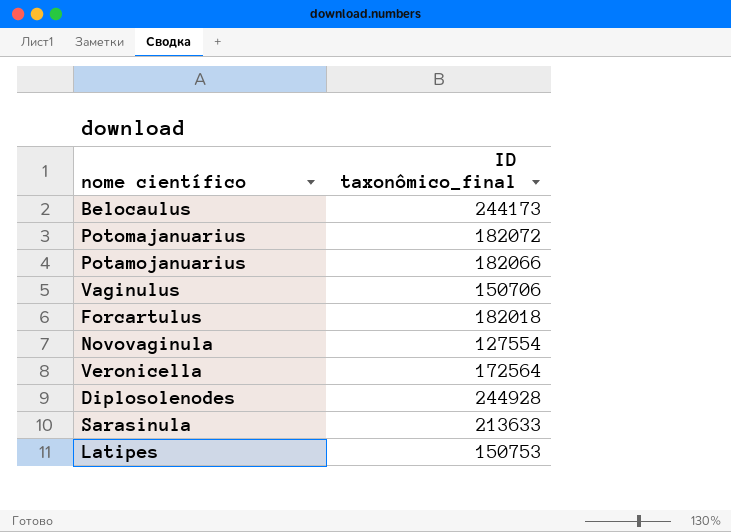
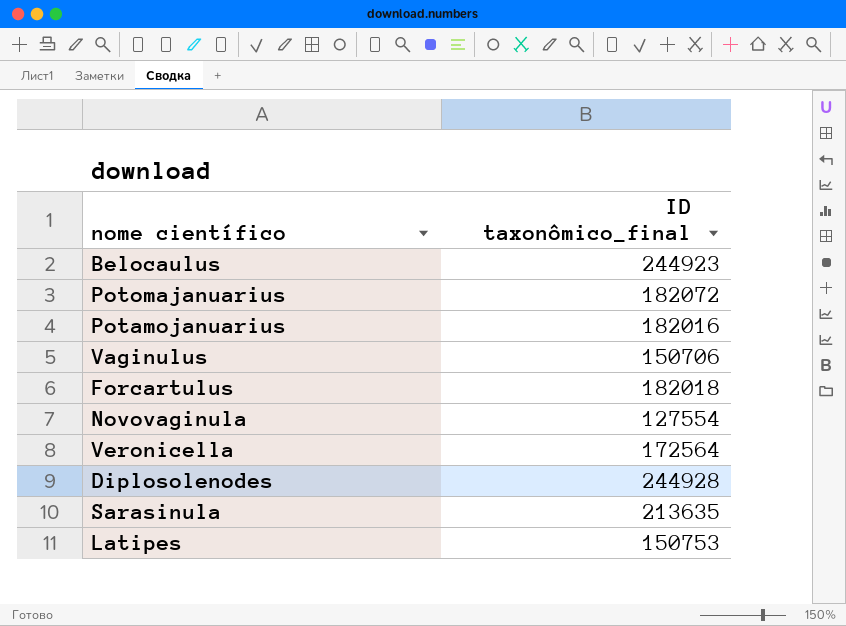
Belocaulus | ID taxonômico_final: 244173 -> 244923
Potamojanuarius | ID taxonômico_final: 182066 -> 182016
Sarasinula | ID taxonômico_final: 213633 -> 213635

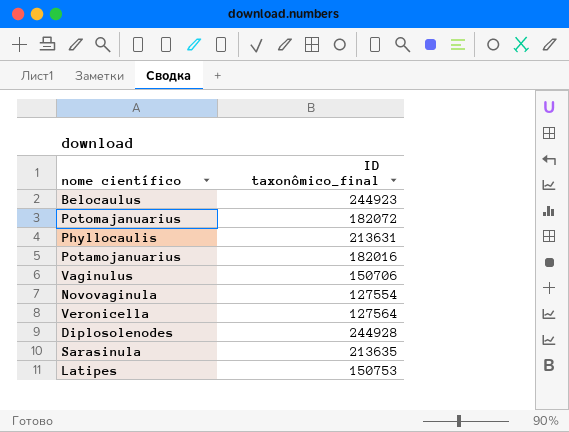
row Forcartulus: 182018 -> none
row Phyllocaulis: none -> 213631
Veronicella | ID taxonômico_final: 172564 -> 127564

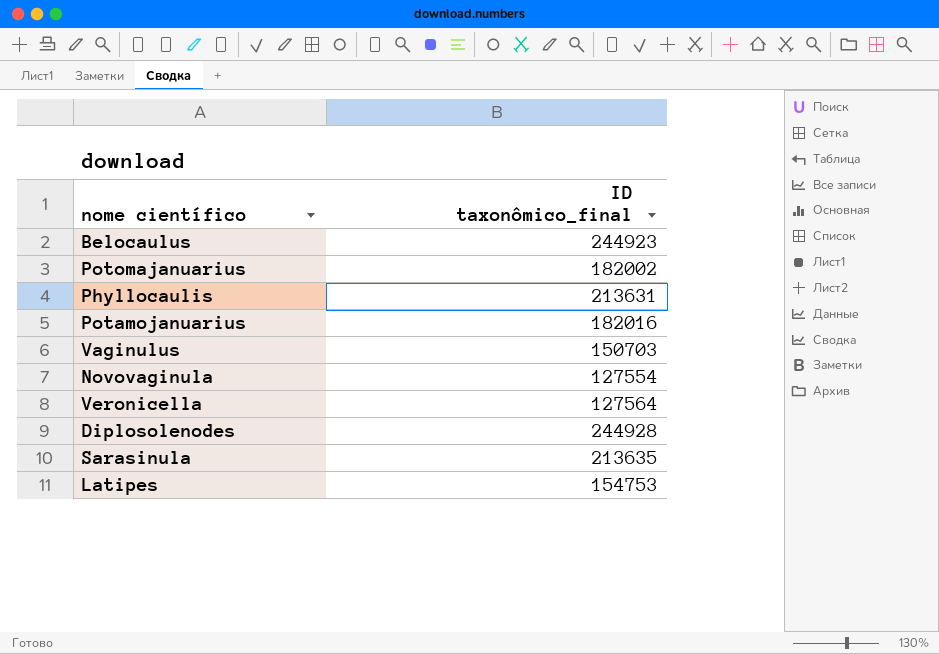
Potomajanuarius | ID taxonômico_final: 182072 -> 182002
Vaginulus | ID taxonômico_final: 150706 -> 150703
Latipes | ID taxonômico_final: 150753 -> 154753

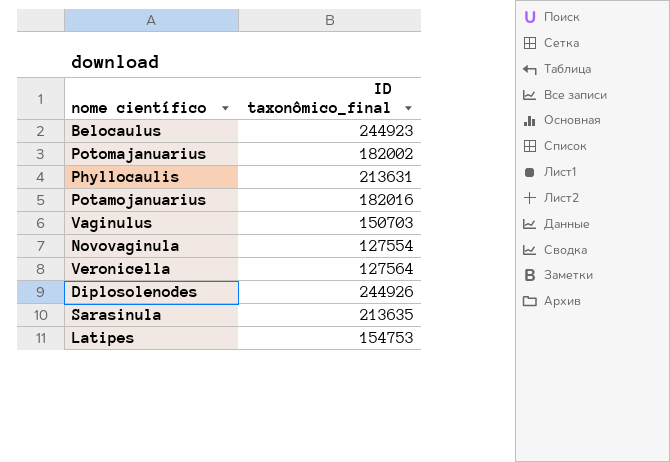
Diplosolenodes | ID taxonômico_final: 244928 -> 244926

